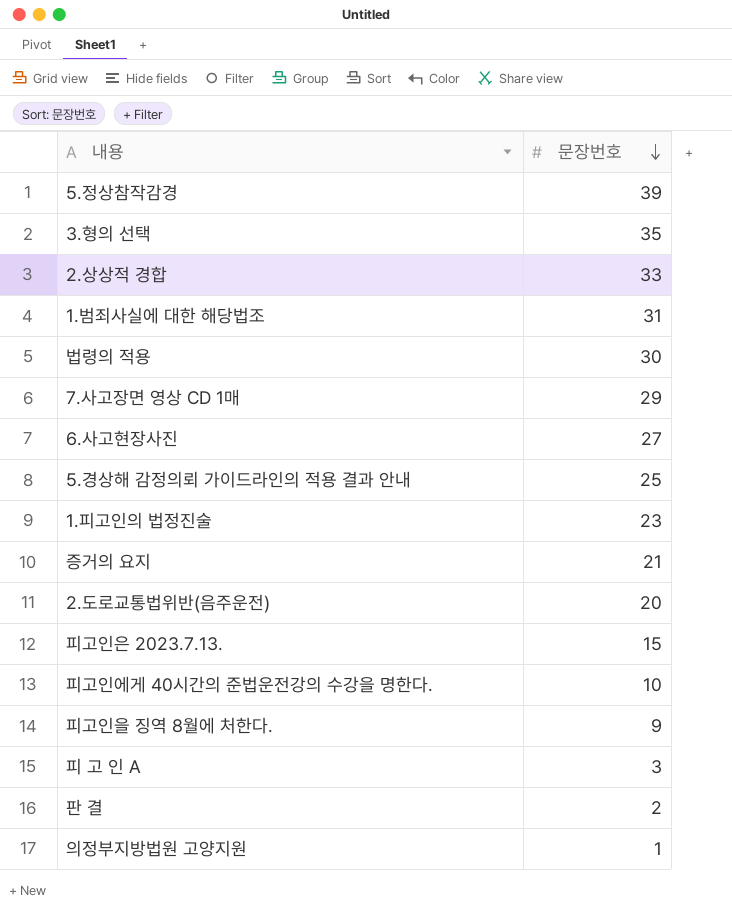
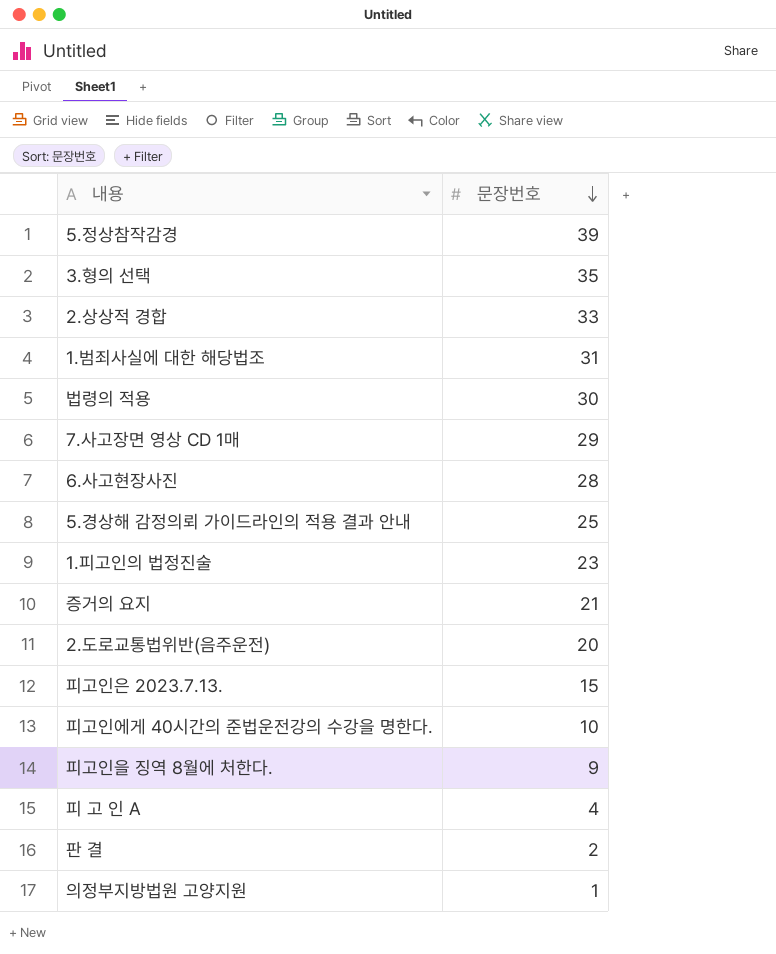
6.사고현장사진 | 문장번호: 27 -> 28
피 고 인 A | 문장번호: 3 -> 4

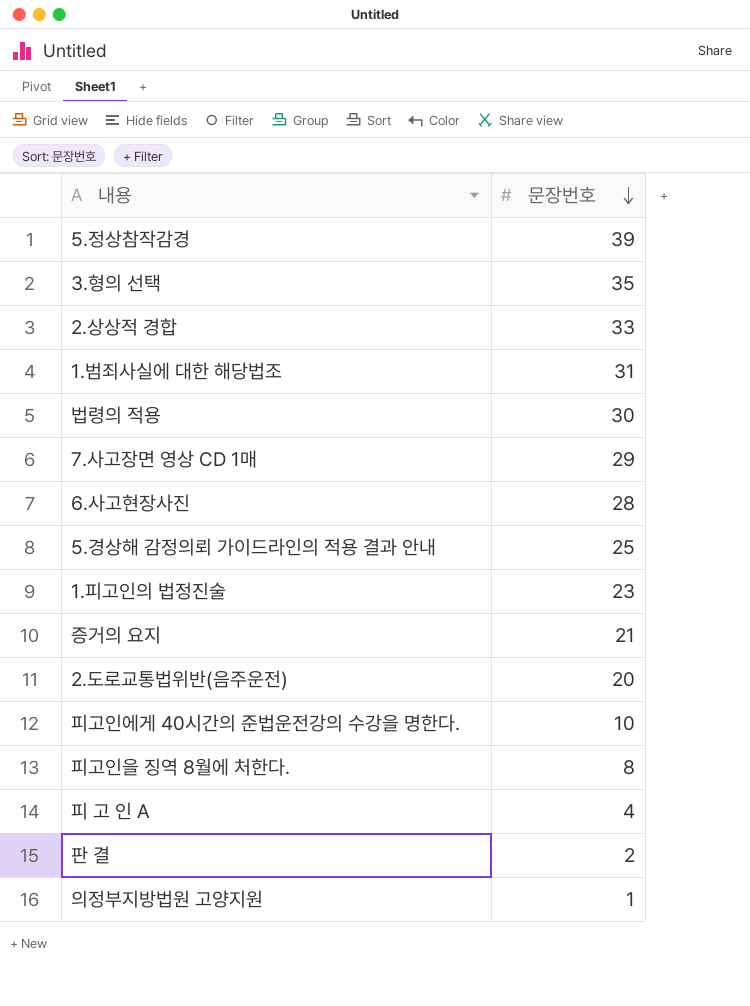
row 피고인은 2023.7.13.: 15 -> none
피고인을 징역 8월에 처한다. | 문장번호: 9 -> 8

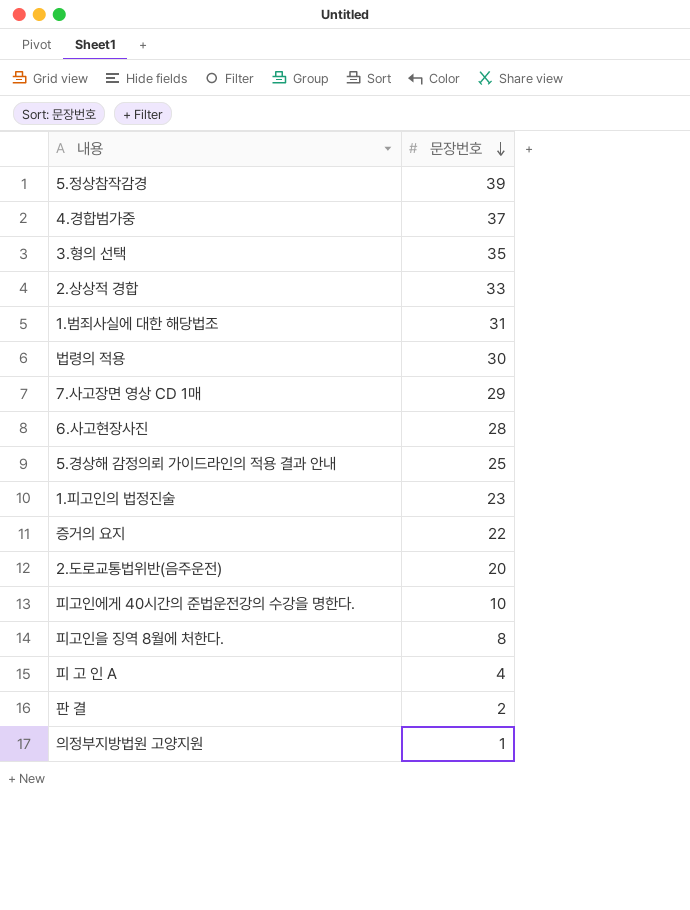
row 4.경합범가중: none -> 37
증거의 요지 | 문장번호: 21 -> 22

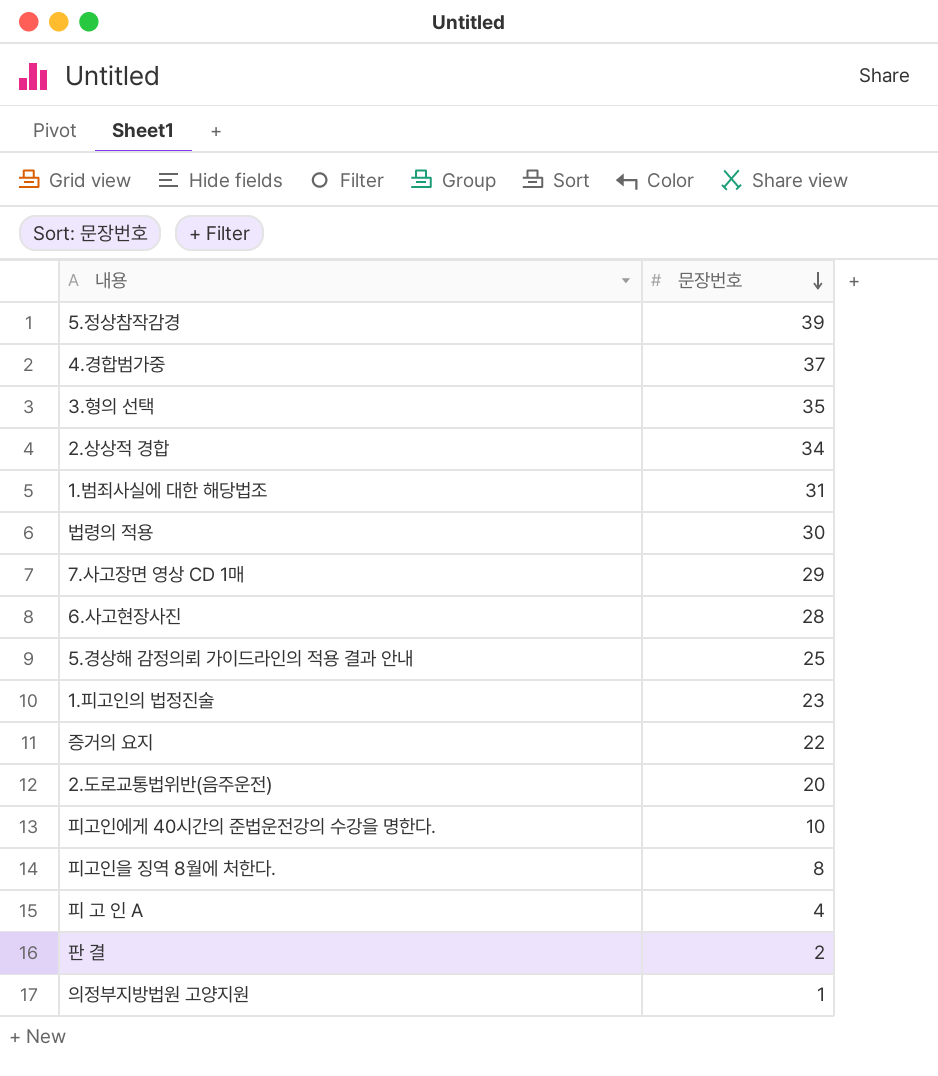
2.상상적 경합 | 문장번호: 33 -> 34

